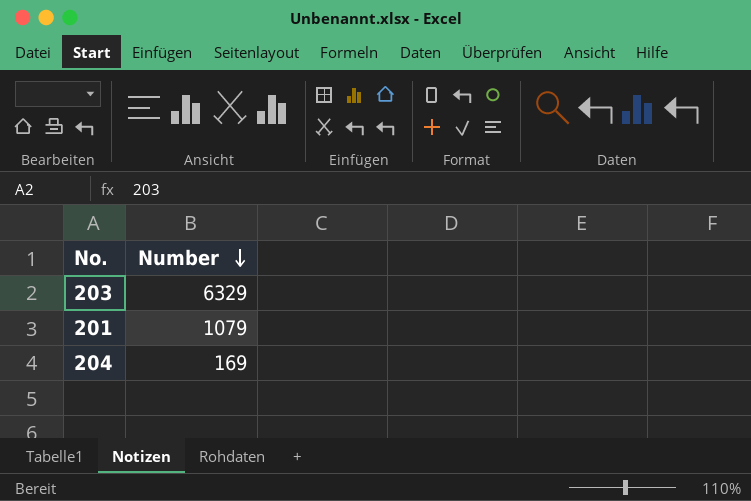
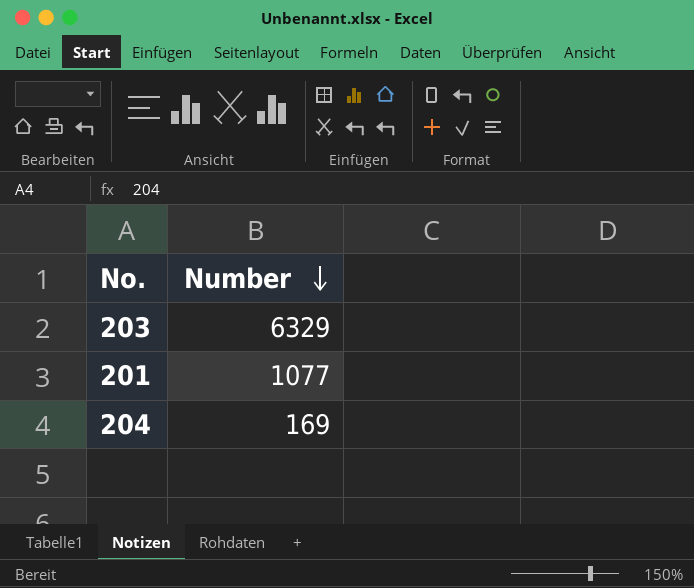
201 | Number: 1079 -> 1077

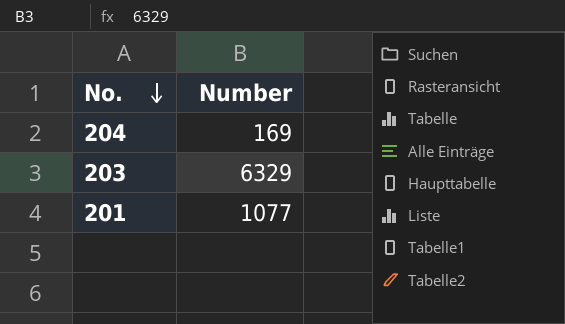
row order: Number descending -> No. descending

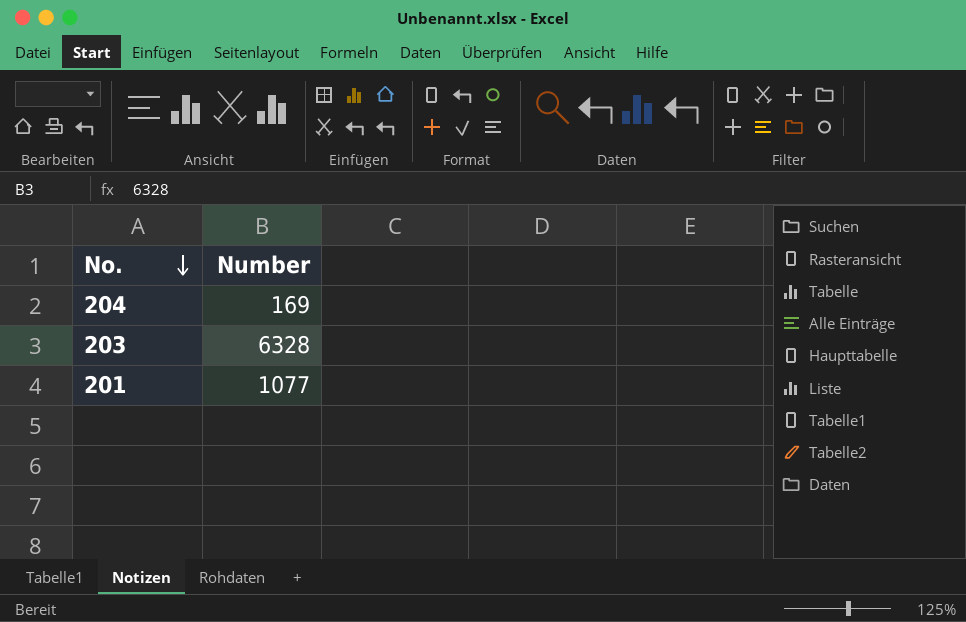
203 | Number: 6329 -> 6328

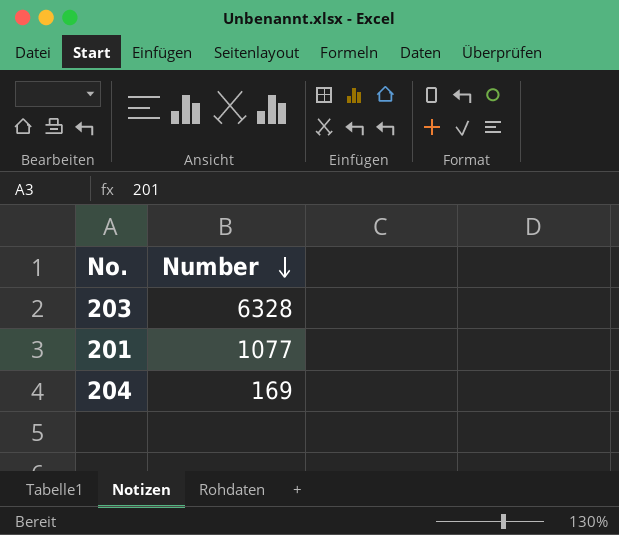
row order: No. descending -> Number descending

